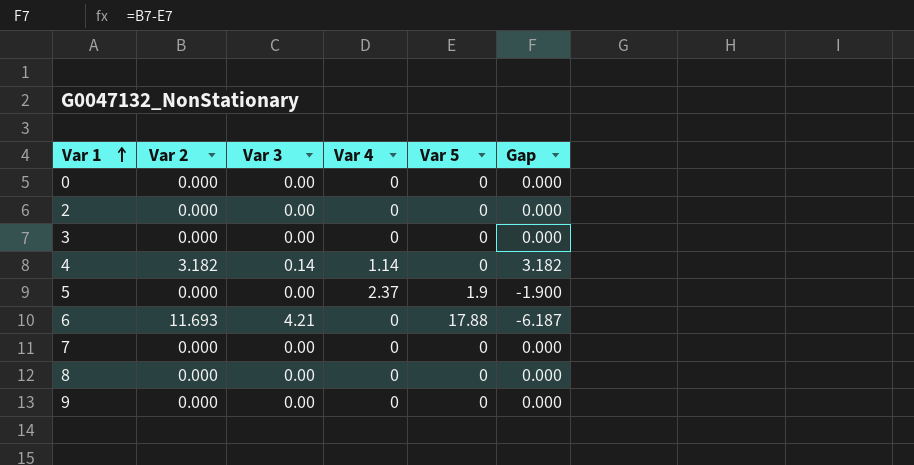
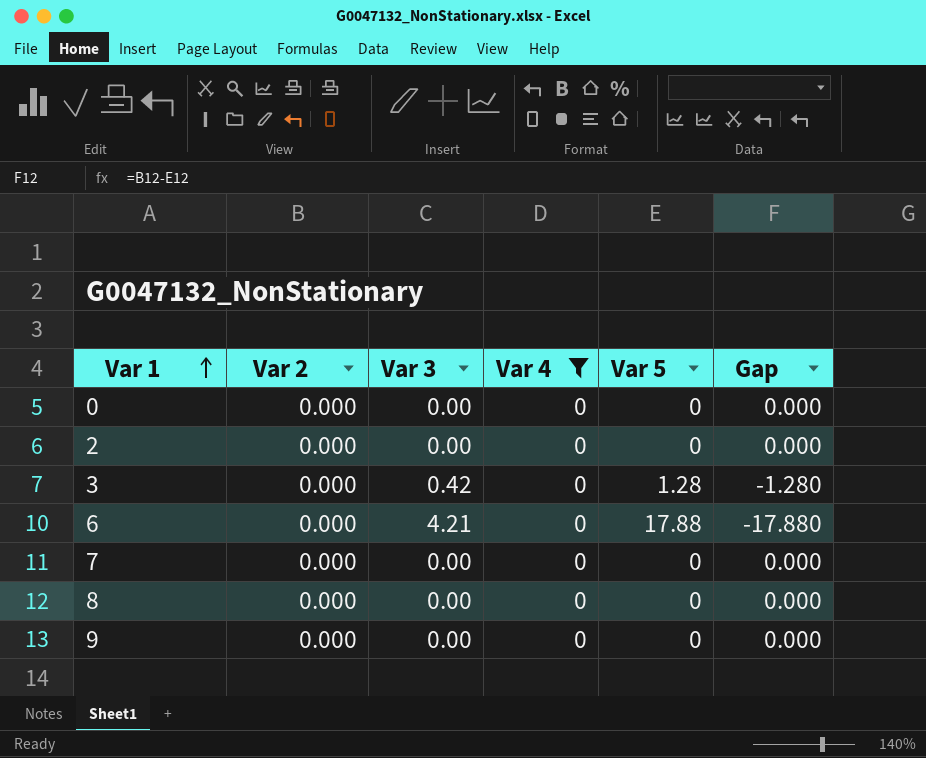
filter: none -> Var 4 = 0
3 | Var 3: 0.00 -> 0.42
3 | Var 5: 0 -> 1.28
3 | Gap: 0.000 -> -1.280
6 | Var 2: 11.693 -> 0.000
6 | Gap: -6.187 -> -17.880

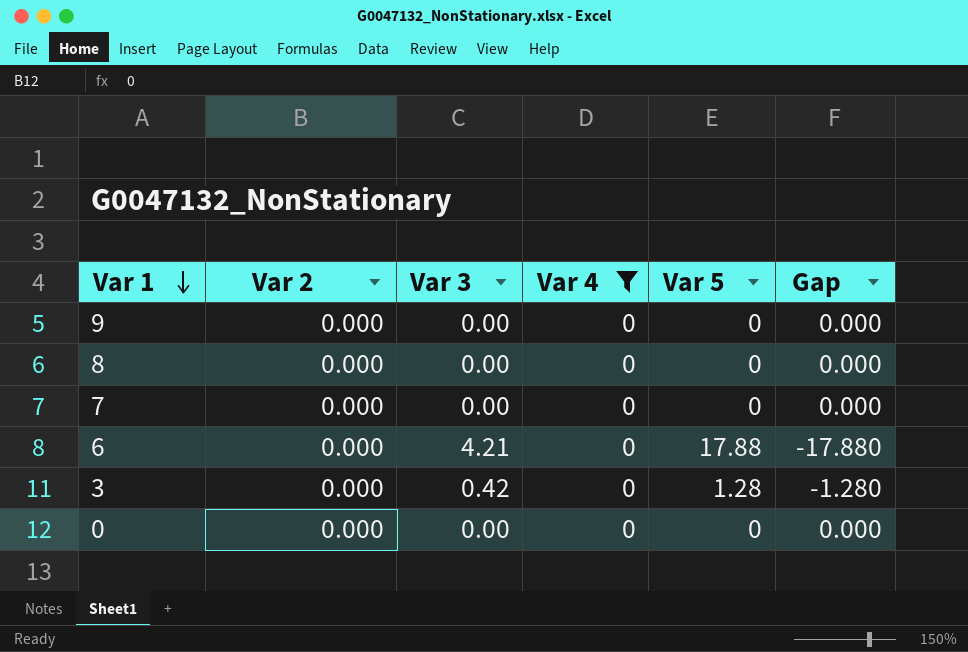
row order: Var 1 ascending -> Var 1 descending
row 2: 0.000 | 0.00 | 0 | 0 | 0.000 -> none

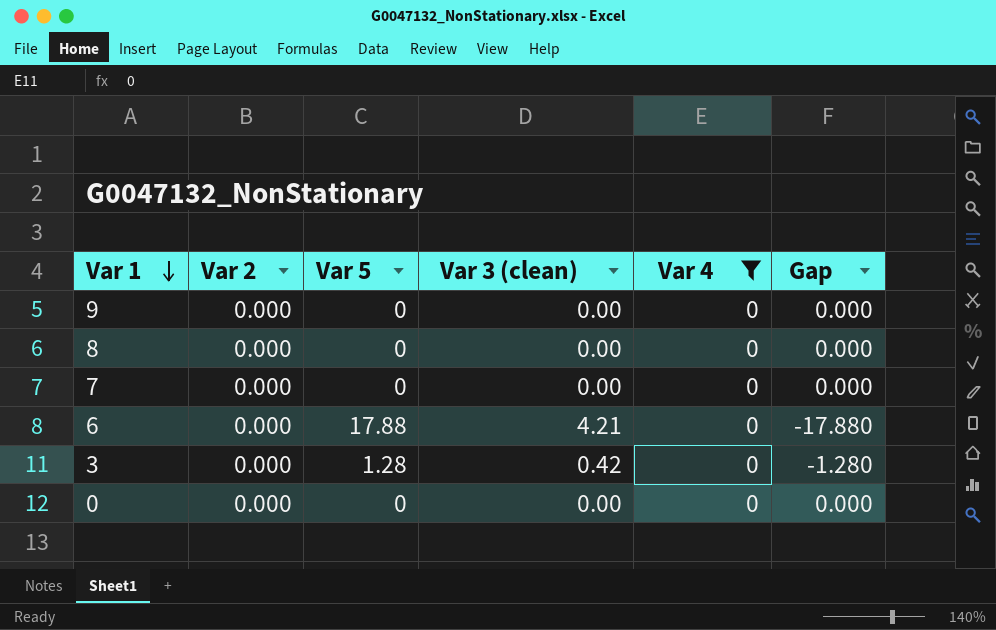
column Var 5 | position: 5 -> 3
column name: Var 3 -> Var 3 (clean)

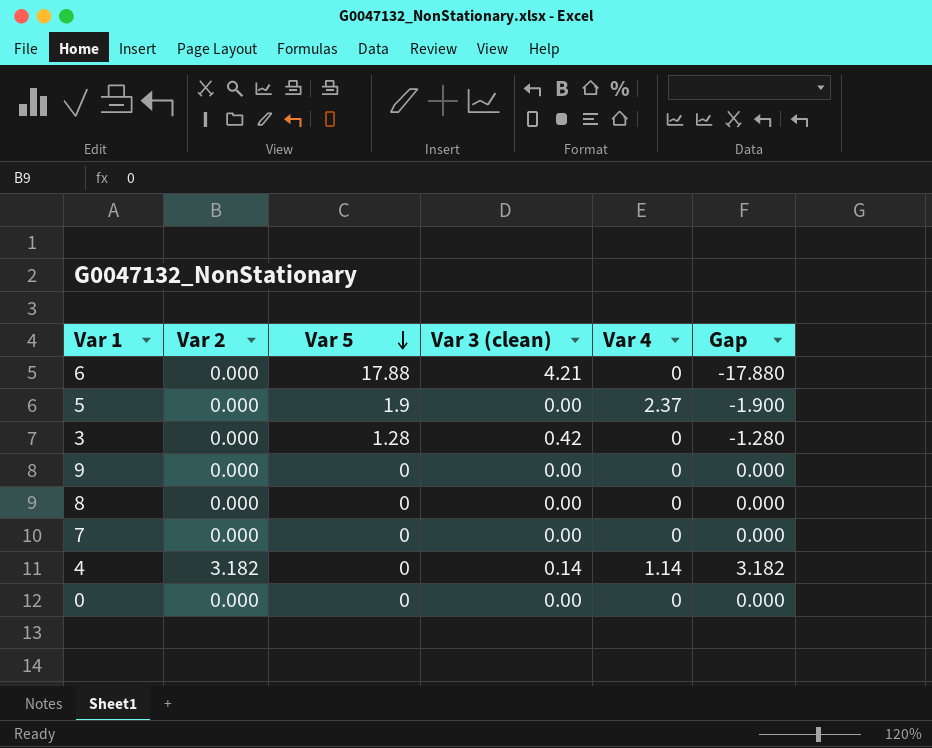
filter: Var 4 = 0 -> none
row order: Var 1 descending -> Var 5 descending

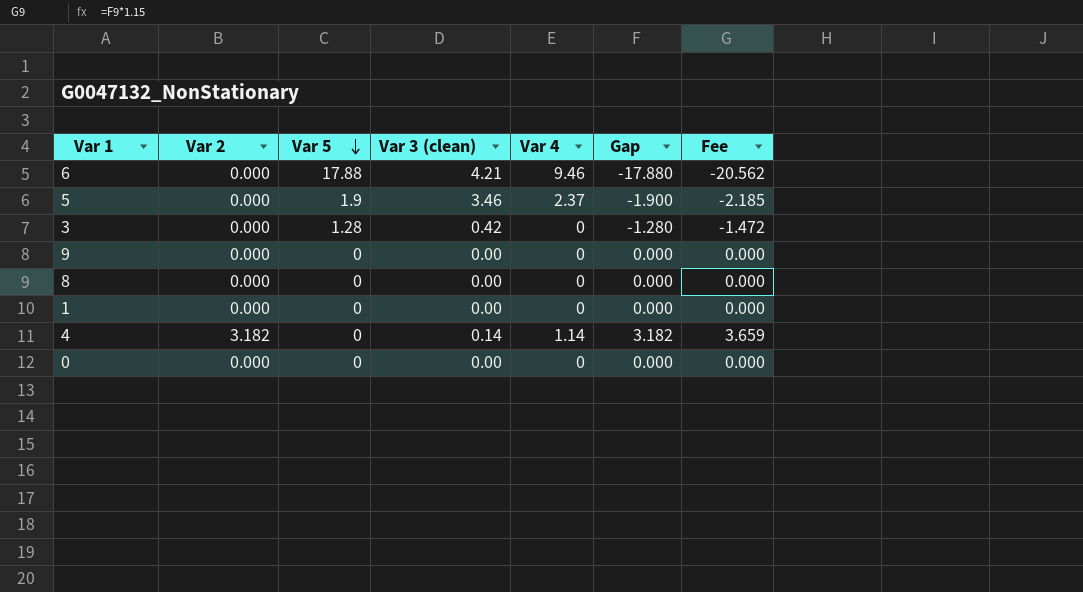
column Fee | formula: none -> [Gap] * 1.15
row 7: 0.000 | 0 | 0.00 | 0 | 0.000 -> none
6 | Var 4: 0 -> 9.46
5 | Var 3 (clean): 0.00 -> 3.46
row 1: none -> 0.000 | 0 | 0.00 | 0 | 0.000 | 0.000

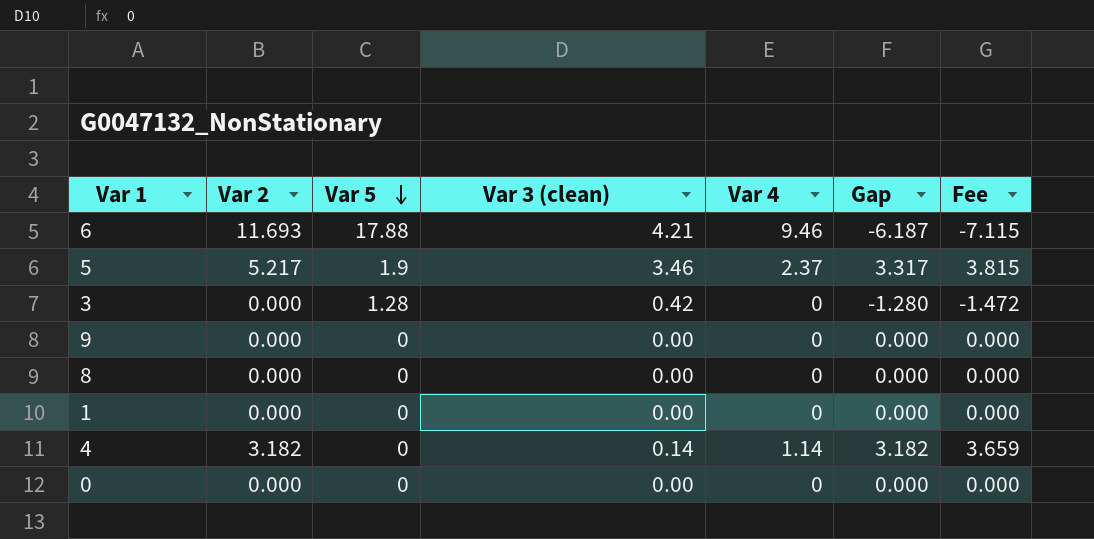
6 | Var 2: 0.000 -> 11.693
6 | Gap: -17.880 -> -6.187
6 | Fee: -20.562 -> -7.115
5 | Var 2: 0.000 -> 5.217
5 | Gap: -1.900 -> 3.317
5 | Fee: -2.185 -> 3.815

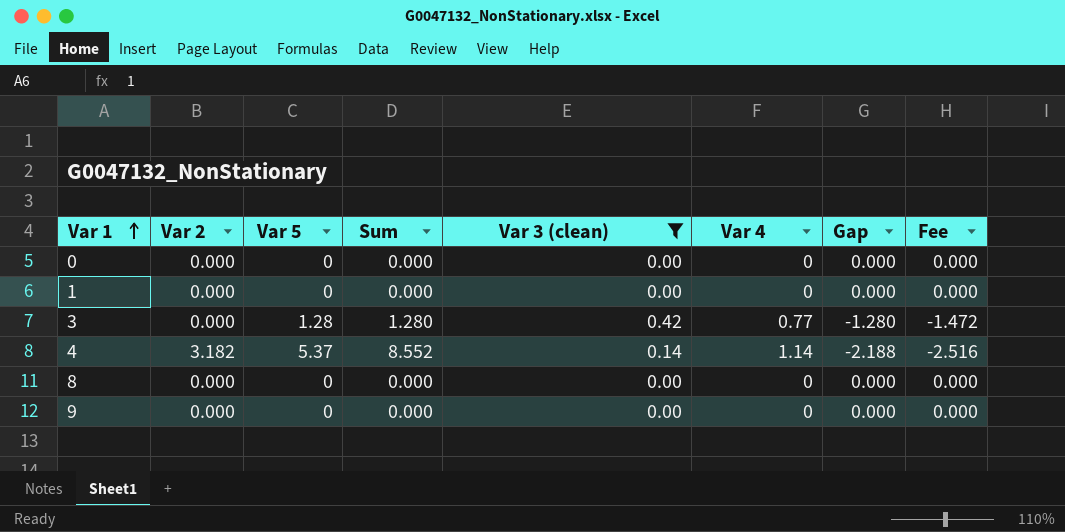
filter: none -> Var 3 (clean) <= 0.42
row order: Var 5 descending -> Var 1 ascending
column Sum | formula: none -> [Var 2] + [Var 5]
3 | Var 4: 0 -> 0.77
4 | Var 5: 0 -> 5.37
4 | Gap: 3.182 -> -2.188
4 | Fee: 3.659 -> -2.516

